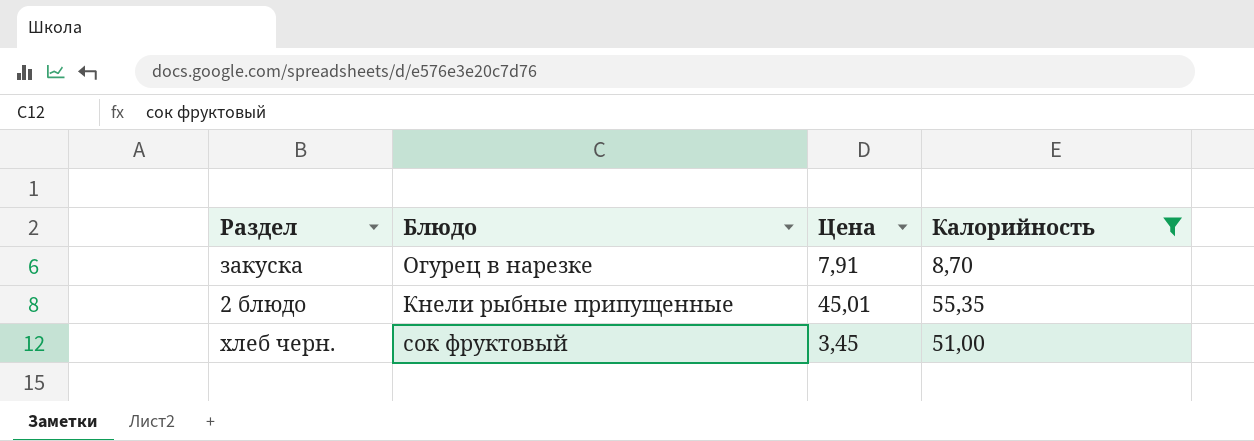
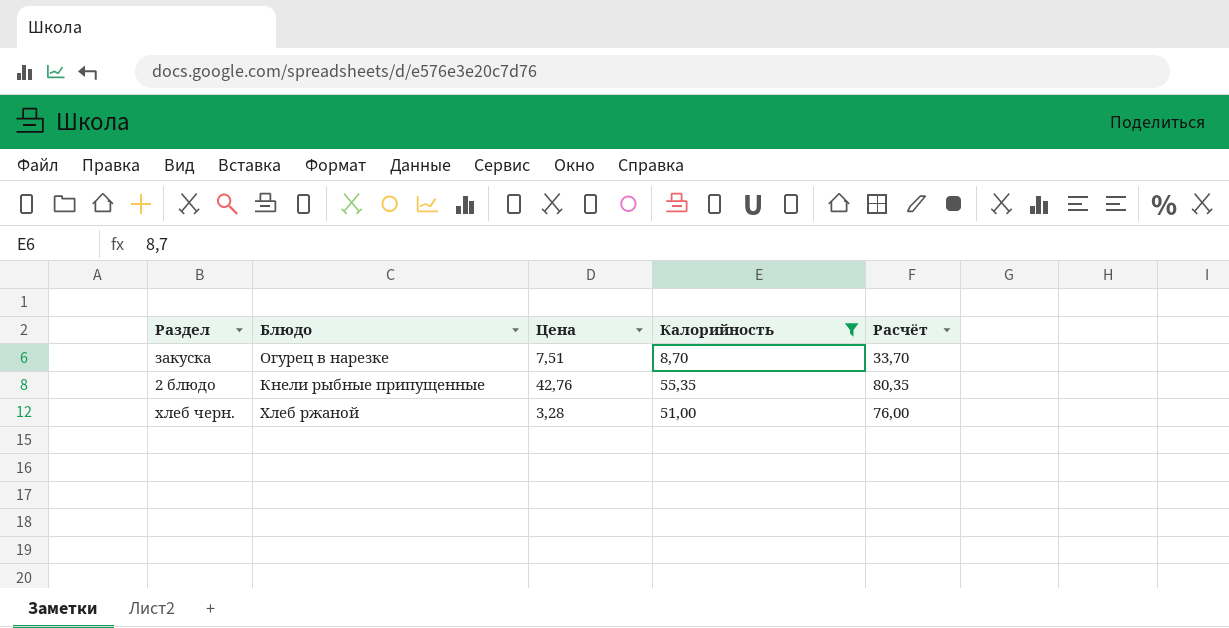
column Расчёт | formula: none -> [Калорийность] + 25
закуска | Цена: 7,91 -> 7,51
2 блюдо | Цена: 45,01 -> 42,76
хлеб черн. | Блюдо: сок фруктовый -> Хлеб ржаной
хлеб черн. | Цена: 3,45 -> 3,28

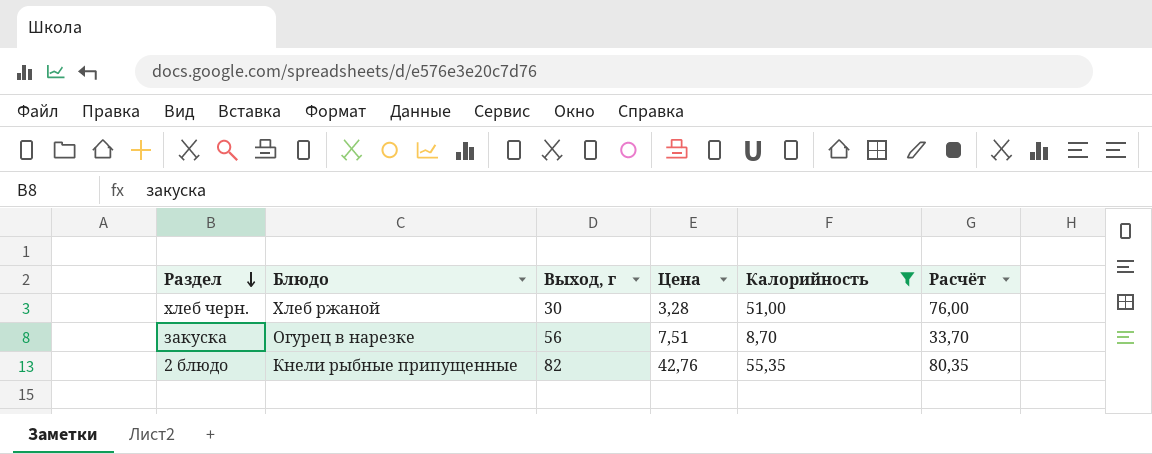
row order: none -> Раздел descending
column Выход, г | position: none -> 3

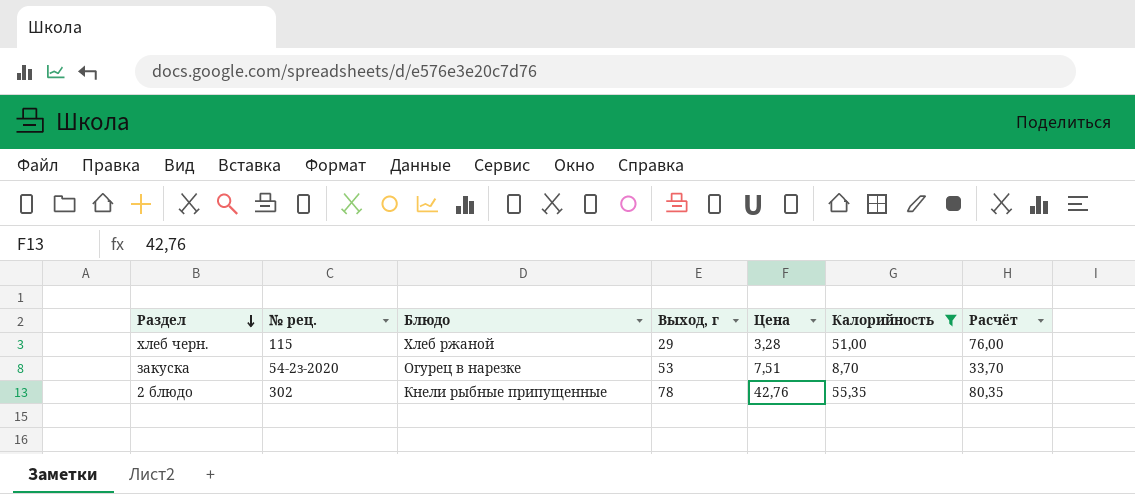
column № рец. | position: none -> 2
хлеб черн. | Выход, г: 30 -> 29
закуска | Выход, г: 56 -> 53
2 блюдо | Выход, г: 82 -> 78

